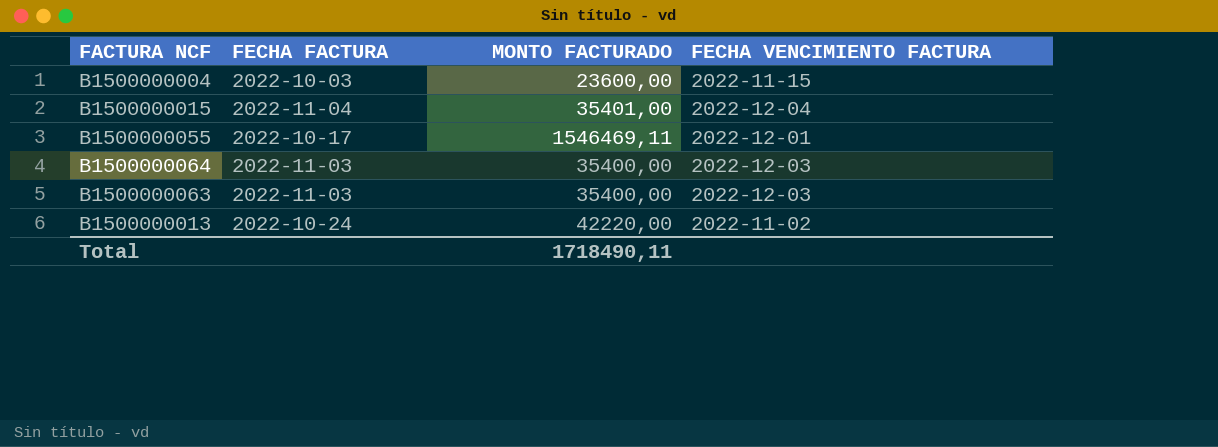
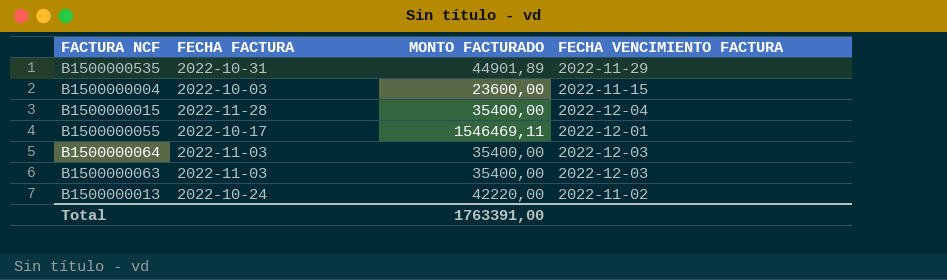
row B1500000535: none -> 2022-10-31 | 44901,89 | 2022-11-29
B1500000015 | FECHA FACTURA: 2022-11-04 -> 2022-11-28
B1500000015 | MONTO FACTURADO: 35401,00 -> 35400,00
Total | MONTO FACTURADO: 1718490,11 -> 1763391,00

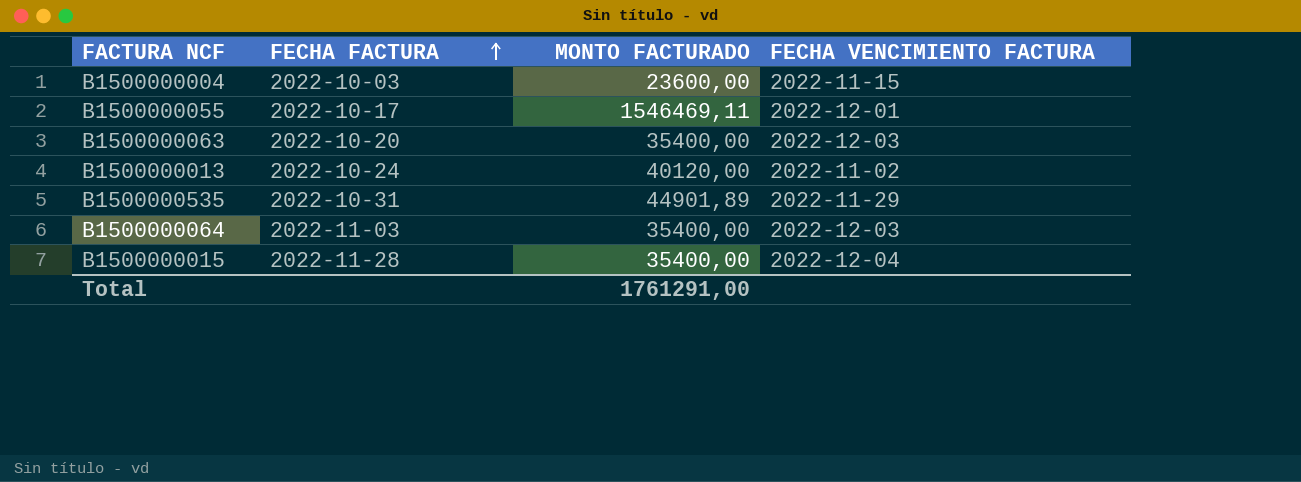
row order: none -> FECHA FACTURA ascending
B1500000063 | FECHA FACTURA: 2022-11-03 -> 2022-10-20
B1500000013 | MONTO FACTURADO: 42220,00 -> 40120,00
Total | MONTO FACTURADO: 1763391,00 -> 1761291,00

